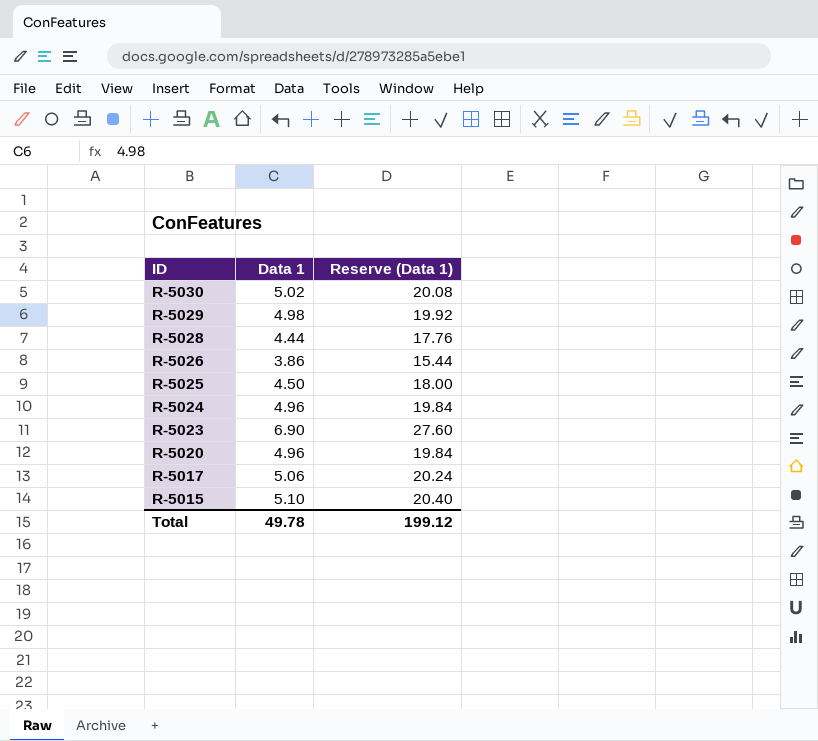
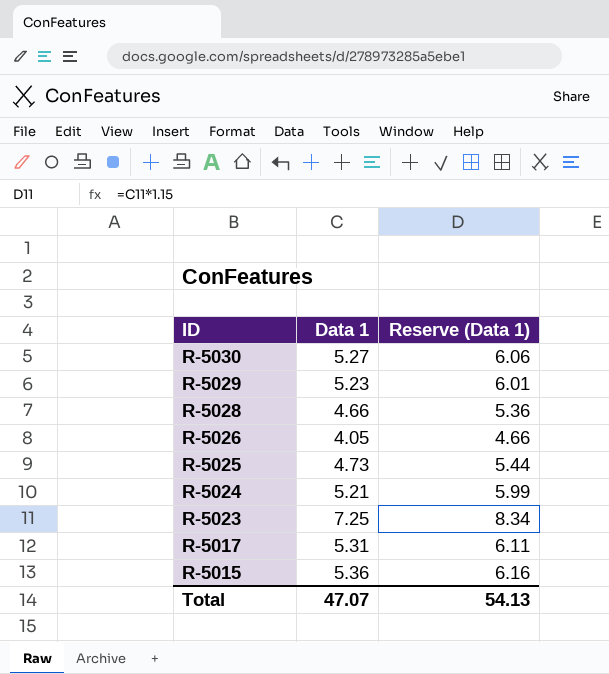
column Reserve (Data 1) | formula: [Data 1] * 4 -> [Data 1] * 1.15
row R-5020: 4.96 | 19.84 -> none
R-5030 | Data 1: 5.02 -> 5.27
R-5029 | Data 1: 4.98 -> 5.23
R-5028 | Data 1: 4.44 -> 4.66
R-5026 | Data 1: 3.86 -> 4.05
R-5025 | Data 1: 4.50 -> 4.73
R-5024 | Data 1: 4.96 -> 5.21
R-5023 | Data 1: 6.90 -> 7.25
R-5017 | Data 1: 5.06 -> 5.31
R-5015 | Data 1: 5.10 -> 5.36
Total | Data 1: 49.78 -> 47.07
Total | Reserve (Data 1): 199.12 -> 54.13

